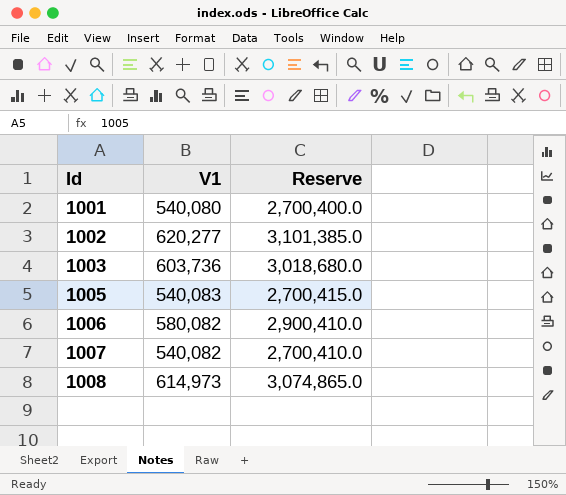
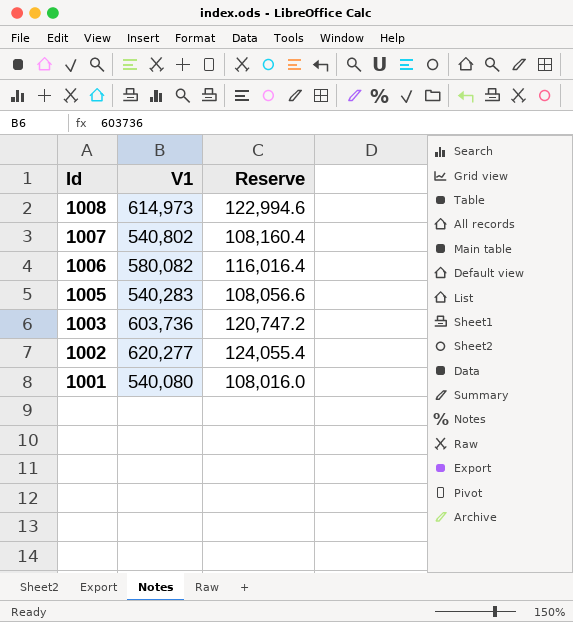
row order: Id ascending -> Id descending
column Reserve | formula: [V1] * 5 -> [V1] * 0.2
1007 | V1: 540,082 -> 540,802
1005 | V1: 540,083 -> 540,283

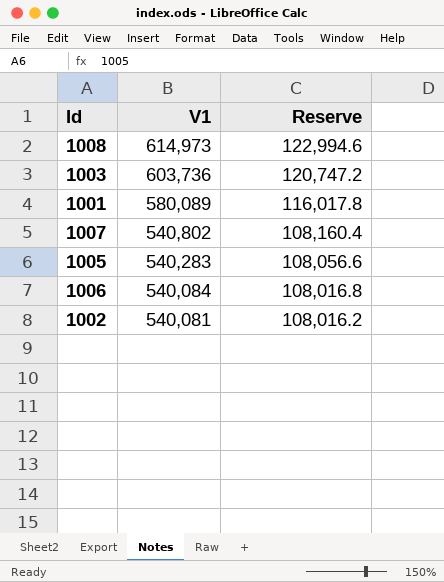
row order: Id descending -> V1 descending
1001 | V1: 540,080 -> 580,089
1001 | Reserve: 108,016.0 -> 116,017.8
1006 | V1: 580,082 -> 540,084
1006 | Reserve: 116,016.4 -> 108,016.8
1002 | V1: 620,277 -> 540,081
1002 | Reserve: 124,055.4 -> 108,016.2

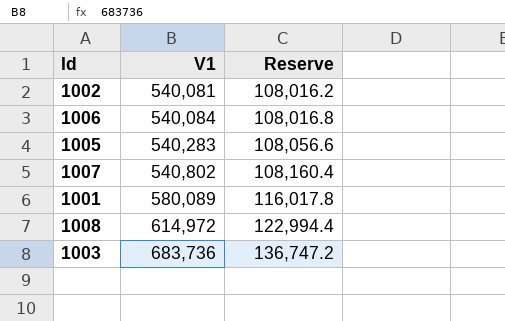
row order: V1 descending -> V1 ascending
1008 | V1: 614,973 -> 614,972
1008 | Reserve: 122,994.6 -> 122,994.4
1003 | V1: 603,736 -> 683,736
1003 | Reserve: 120,747.2 -> 136,747.2

